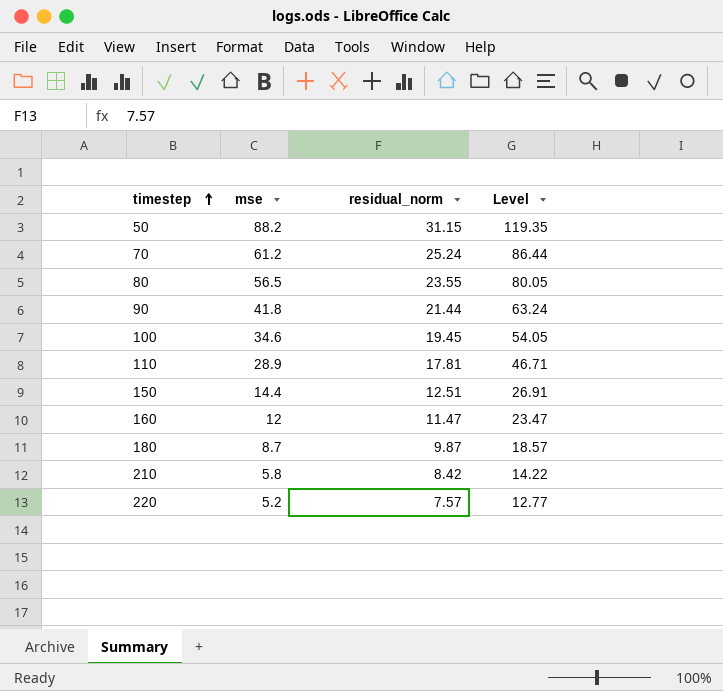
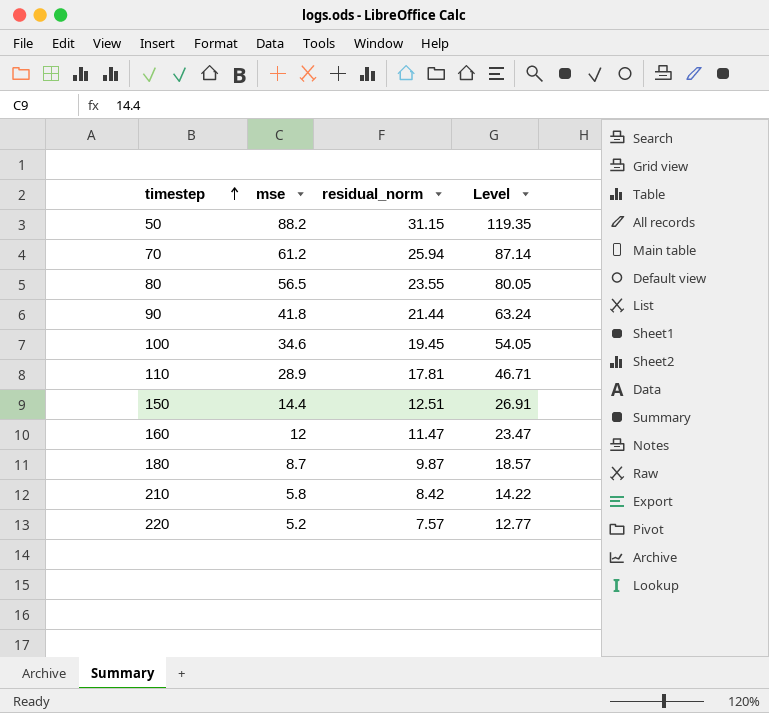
70 | residual_norm: 25.24 -> 25.94
70 | Level: 86.44 -> 87.14

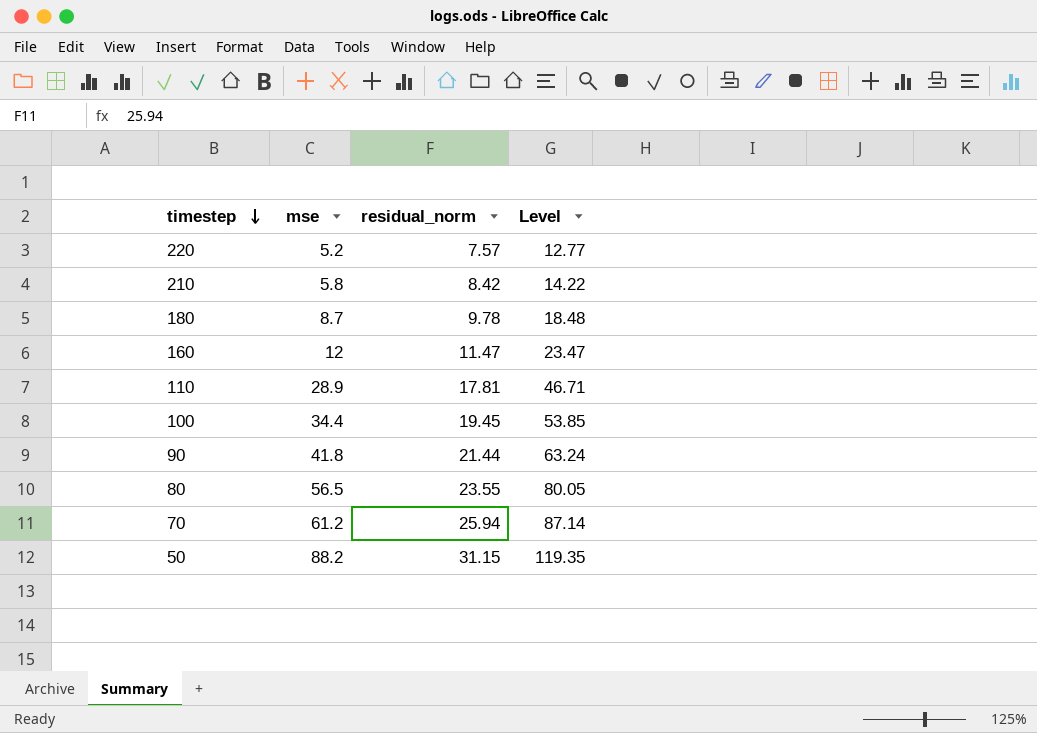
row order: timestep ascending -> timestep descending
row 150: 14.4 | 12.51 | 26.91 -> none
180 | residual_norm: 9.87 -> 9.78
180 | Level: 18.57 -> 18.48
100 | mse: 34.6 -> 34.4
100 | Level: 54.05 -> 53.85

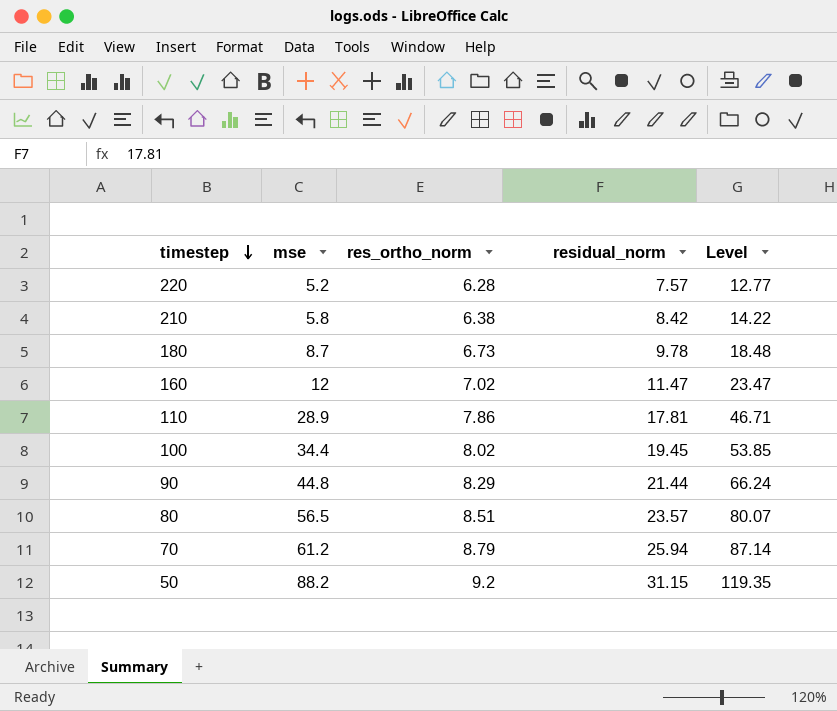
column res_ortho_norm | position: none -> 3
90 | mse: 41.8 -> 44.8
90 | Level: 63.24 -> 66.24
80 | residual_norm: 23.55 -> 23.57
80 | Level: 80.05 -> 80.07

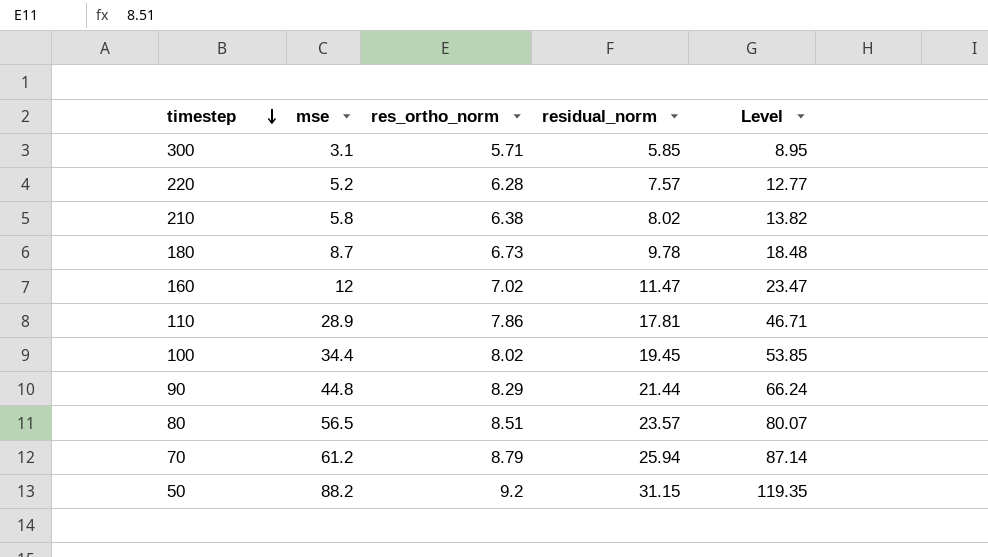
row 300: none -> 3.1 | 5.71 | 5.85 | 8.95
210 | residual_norm: 8.42 -> 8.02
210 | Level: 14.22 -> 13.82

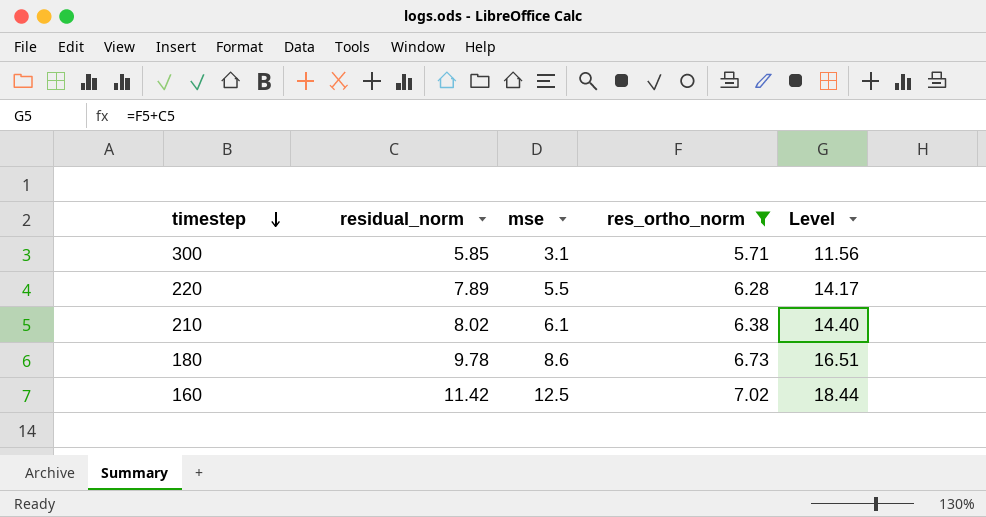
filter: none -> res_ortho_norm <= 7.02
column residual_norm | position: 4 -> 2
column Level | formula: [mse] + [residual_norm] -> [residual_norm] + [res_ortho_norm]
220 | residual_norm: 7.57 -> 7.89
220 | mse: 5.2 -> 5.5
210 | mse: 5.8 -> 6.1
180 | mse: 8.7 -> 8.6
160 | residual_norm: 11.47 -> 11.42
160 | mse: 12 -> 12.5

